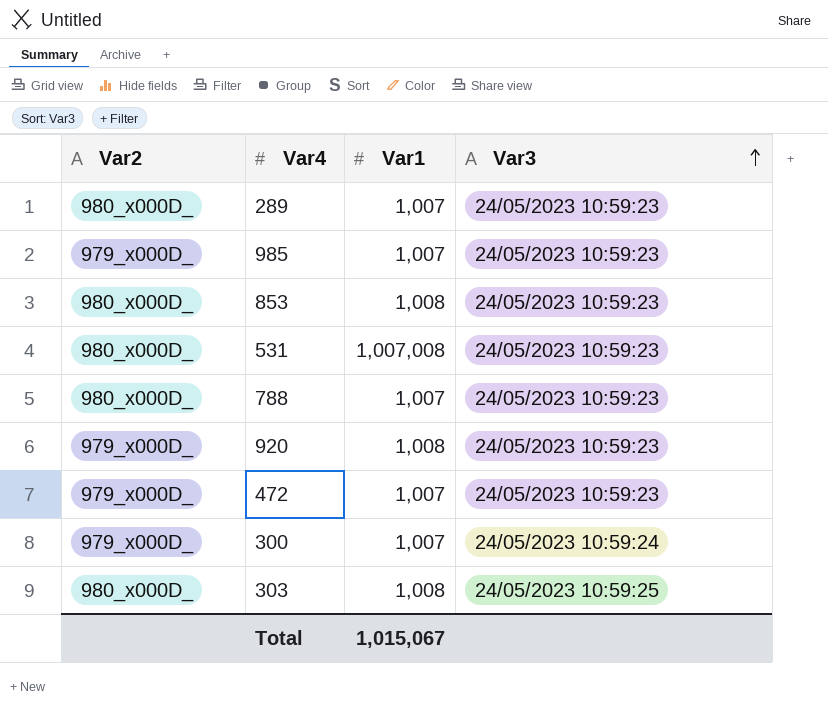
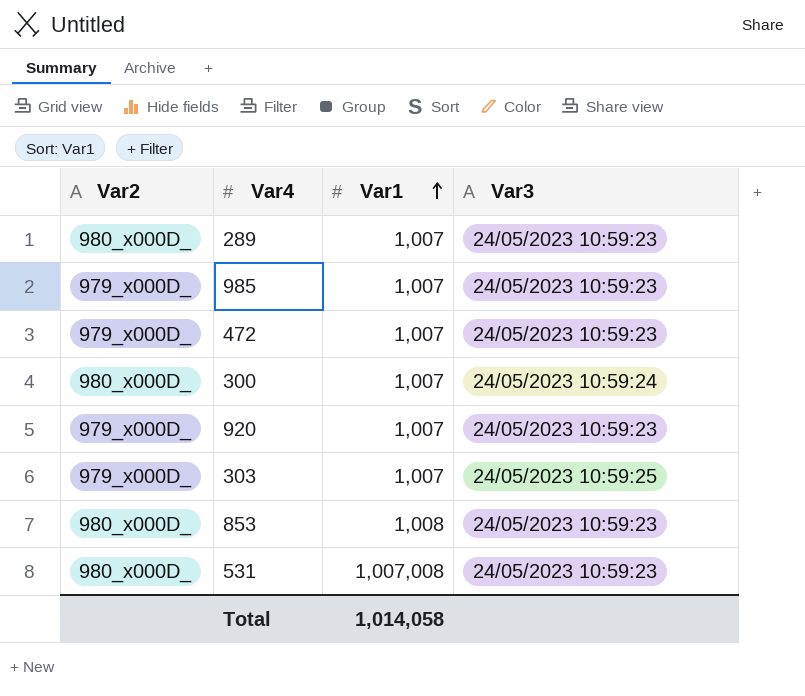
row order: Var3 ascending -> Var1 ascending
row 788: 980_x000D_ | 1,007 | 24/05/2023 10:59:23 -> none
300 | Var2: 979_x000D_ -> 980_x000D_
920 | Var1: 1,008 -> 1,007
303 | Var2: 980_x000D_ -> 979_x000D_
303 | Var1: 1,008 -> 1,007
Total | Var1: 1,015,067 -> 1,014,058

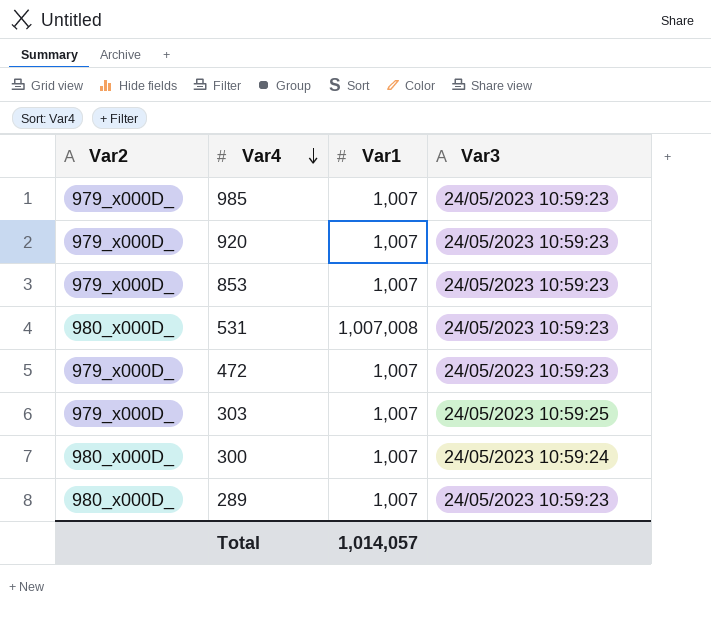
row order: Var1 ascending -> Var4 descending
853 | Var2: 980_x000D_ -> 979_x000D_
853 | Var1: 1,008 -> 1,007
Total | Var1: 1,014,058 -> 1,014,057

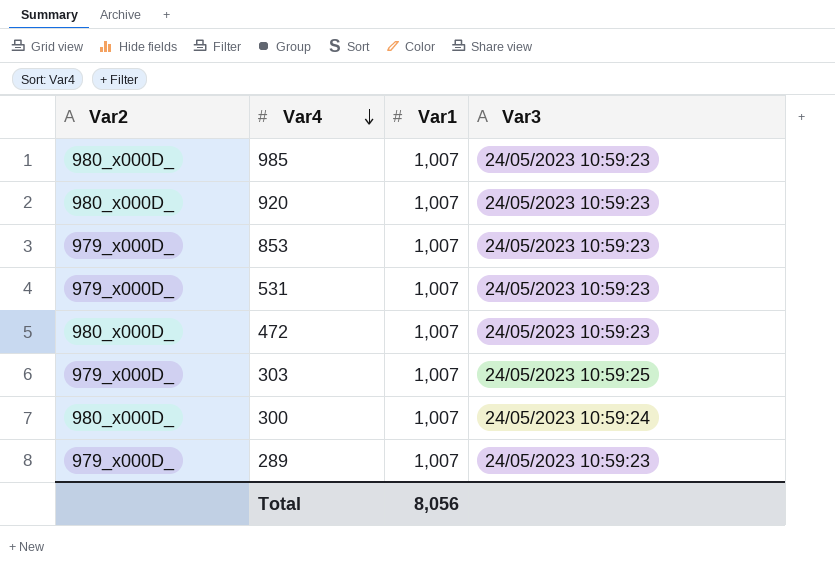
985 | Var2: 979_x000D_ -> 980_x000D_
920 | Var2: 979_x000D_ -> 980_x000D_
531 | Var2: 980_x000D_ -> 979_x000D_
531 | Var1: 1,007,008 -> 1,007
472 | Var2: 979_x000D_ -> 980_x000D_
289 | Var2: 980_x000D_ -> 979_x000D_
Total | Var1: 1,014,057 -> 8,056

